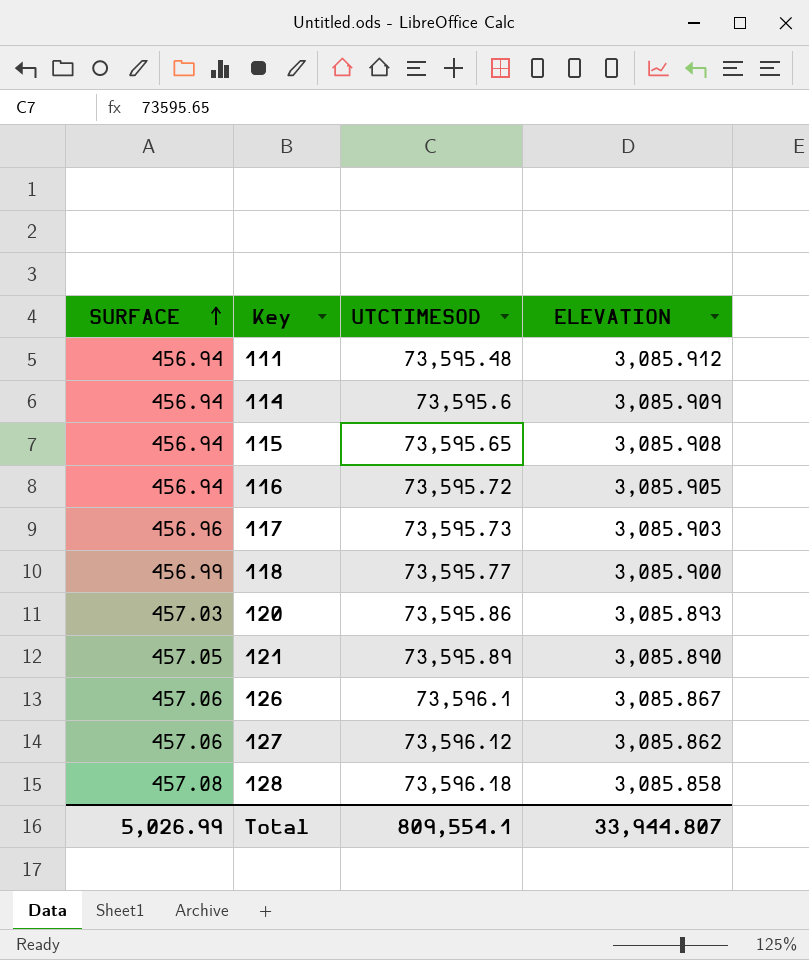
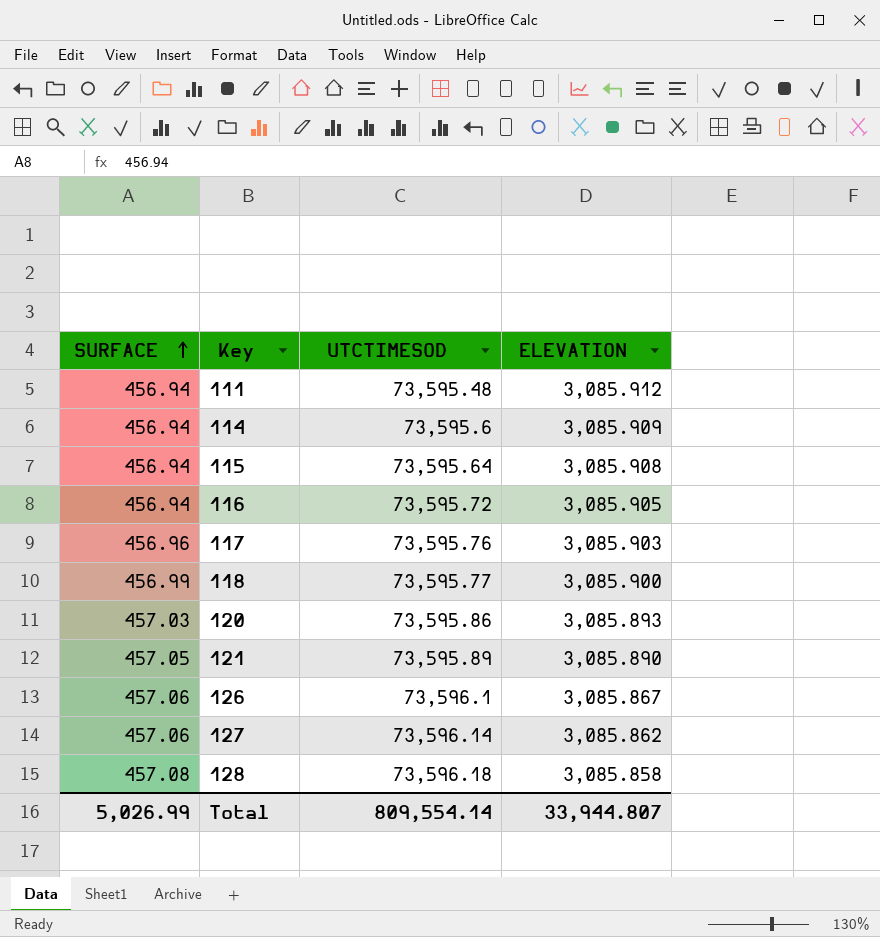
115 | UTCTIMESOD: 73,595.65 -> 73,595.64
117 | UTCTIMESOD: 73,595.73 -> 73,595.76
127 | UTCTIMESOD: 73,596.12 -> 73,596.14
Total | UTCTIMESOD: 809,554.1 -> 809,554.14

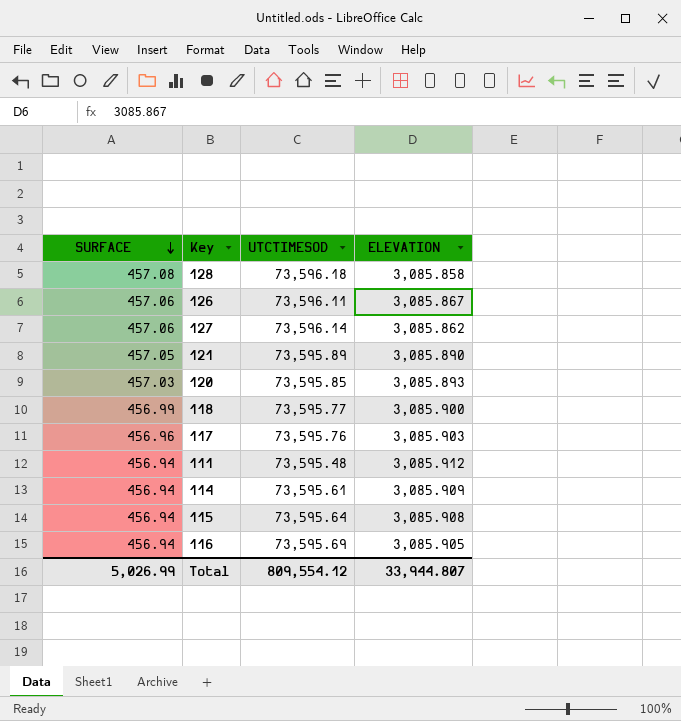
row order: SURFACE ascending -> SURFACE descending
126 | UTCTIMESOD: 73,596.1 -> 73,596.11
120 | UTCTIMESOD: 73,595.86 -> 73,595.85
114 | UTCTIMESOD: 73,595.6 -> 73,595.61
116 | UTCTIMESOD: 73,595.72 -> 73,595.69
Total | UTCTIMESOD: 809,554.14 -> 809,554.12

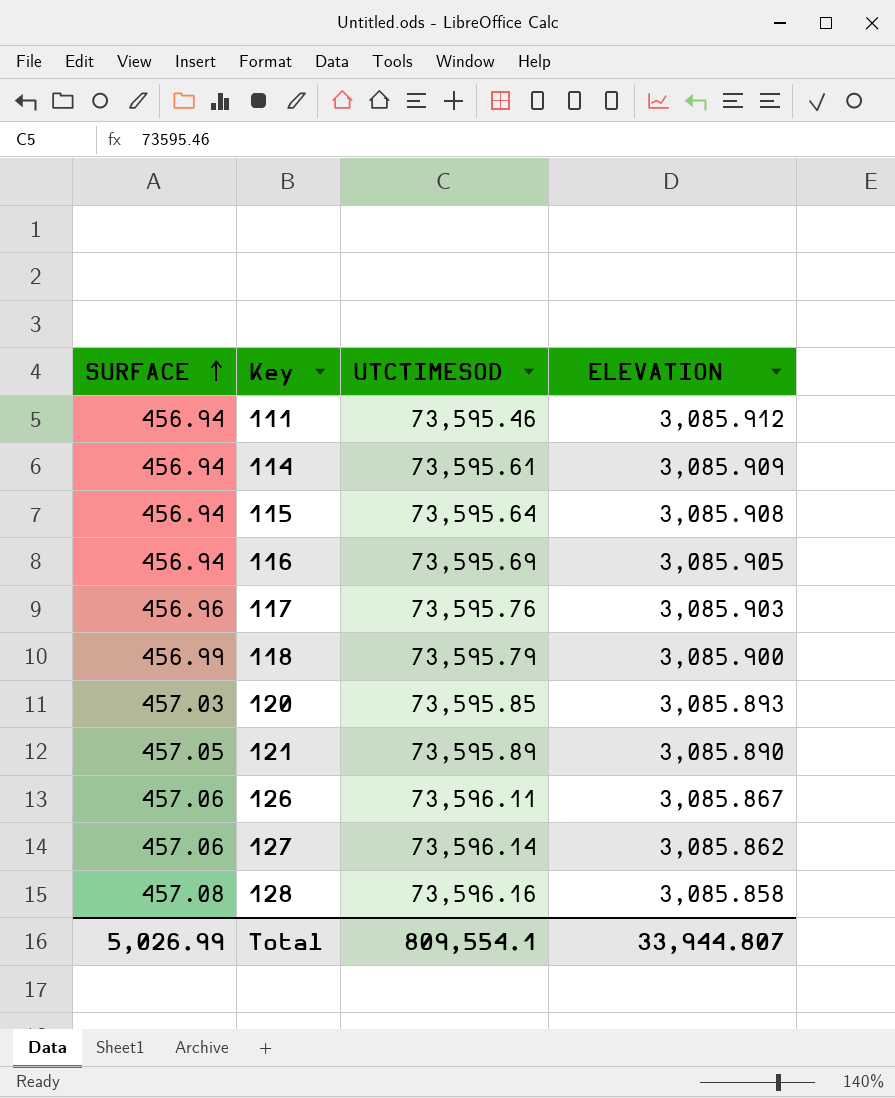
row order: SURFACE descending -> SURFACE ascending
111 | UTCTIMESOD: 73,595.48 -> 73,595.46
118 | UTCTIMESOD: 73,595.77 -> 73,595.79
128 | UTCTIMESOD: 73,596.18 -> 73,596.16
Total | UTCTIMESOD: 809,554.12 -> 809,554.1

